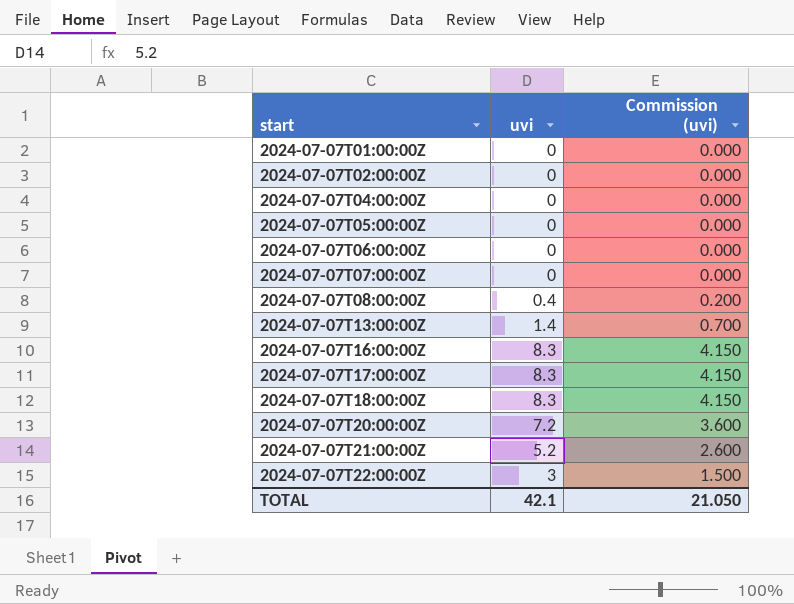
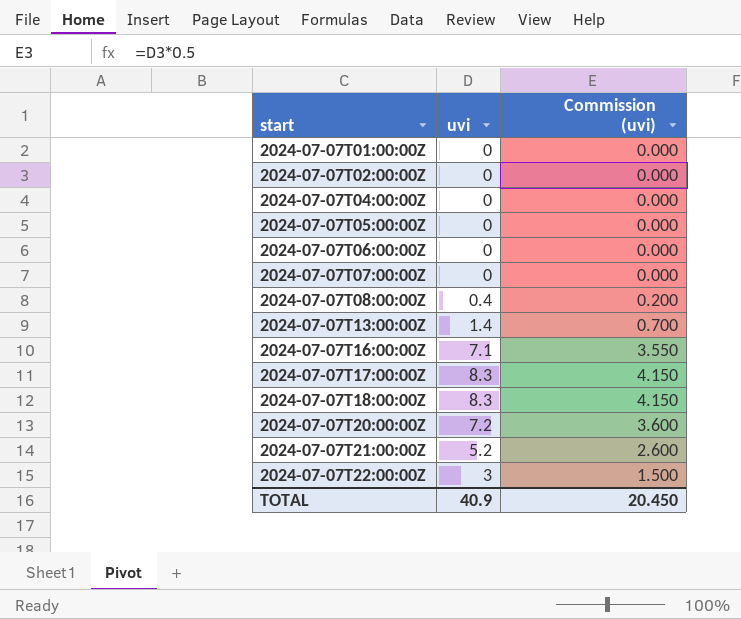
2024-07-07T16:00:00Z | uvi: 8.3 -> 7.1
2024-07-07T16:00:00Z | Commission (uvi): 4.150 -> 3.550
TOTAL | uvi: 42.1 -> 40.9
TOTAL | Commission (uvi): 21.050 -> 20.450

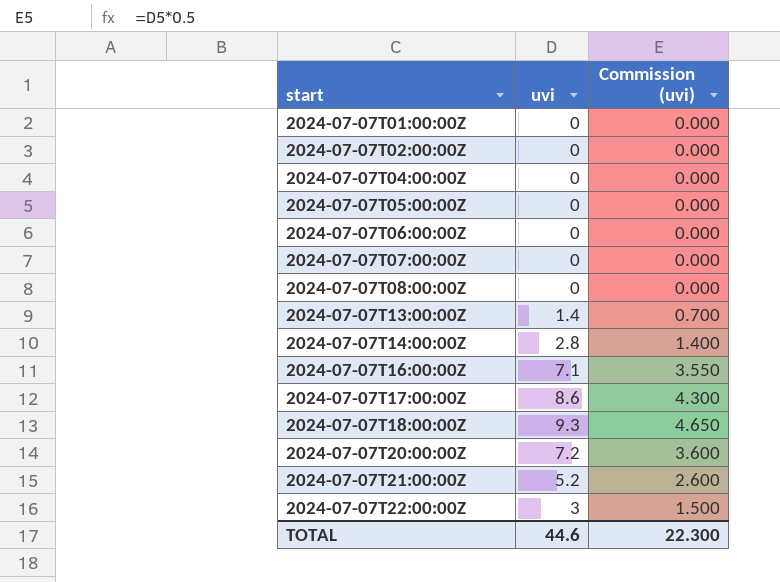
2024-07-07T08:00:00Z | uvi: 0.4 -> 0
2024-07-07T08:00:00Z | Commission (uvi): 0.200 -> 0.000
row 2024-07-07T14:00:00Z: none -> 2.8 | 1.400
2024-07-07T17:00:00Z | uvi: 8.3 -> 8.6
2024-07-07T17:00:00Z | Commission (uvi): 4.150 -> 4.300
2024-07-07T18:00:00Z | uvi: 8.3 -> 9.3
2024-07-07T18:00:00Z | Commission (uvi): 4.150 -> 4.650
TOTAL | uvi: 40.9 -> 44.6
TOTAL | Commission (uvi): 20.450 -> 22.300

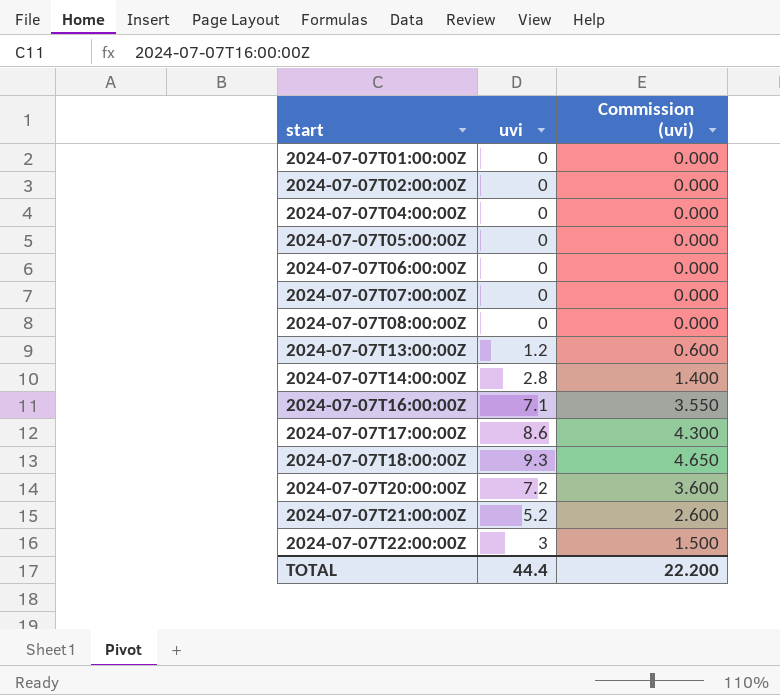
2024-07-07T13:00:00Z | uvi: 1.4 -> 1.2
2024-07-07T13:00:00Z | Commission (uvi): 0.700 -> 0.600
TOTAL | uvi: 44.6 -> 44.4
TOTAL | Commission (uvi): 22.300 -> 22.200

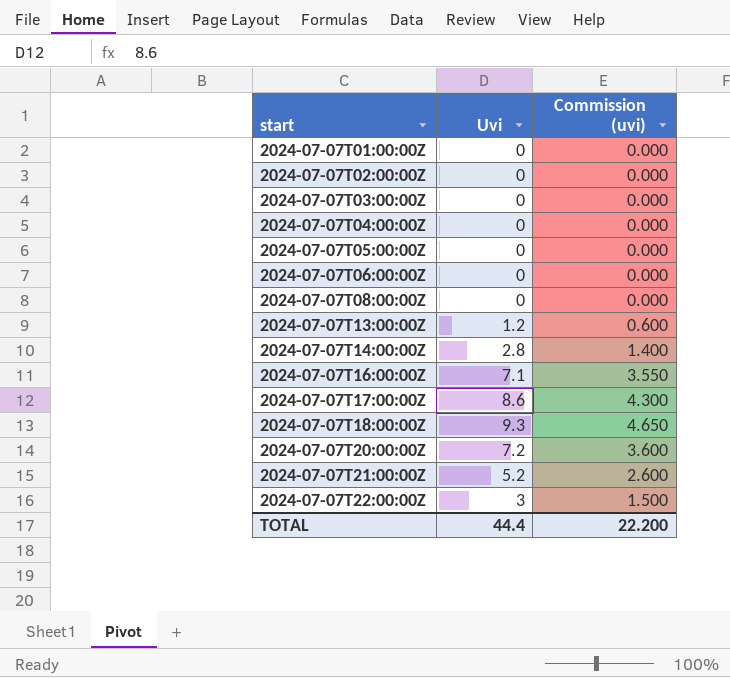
column name: uvi -> Uvi
row 2024-07-07T07:00:00Z: 0 | 0.000 -> none
row 2024-07-07T03:00:00Z: none -> 0 | 0.000

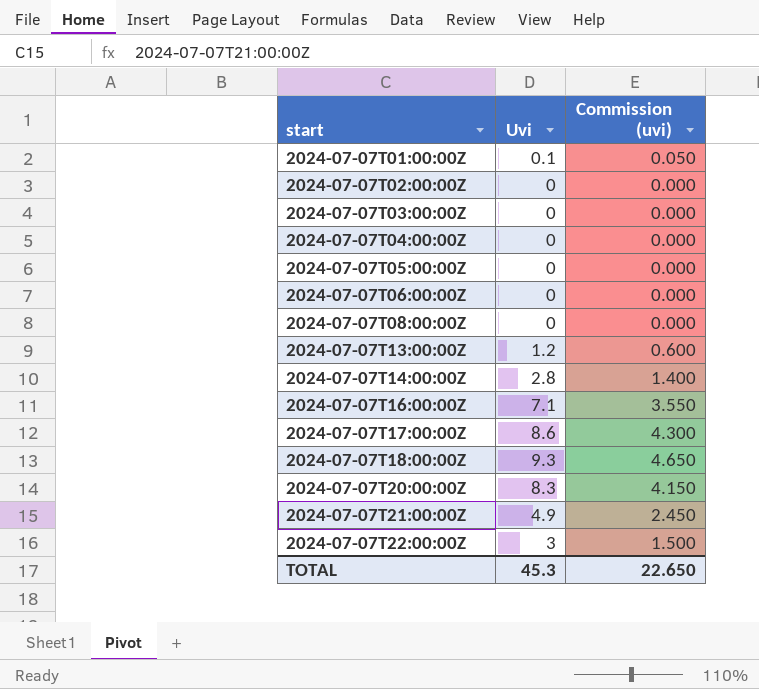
2024-07-07T01:00:00Z | Uvi: 0 -> 0.1
2024-07-07T01:00:00Z | Commission (uvi): 0.000 -> 0.050
2024-07-07T20:00:00Z | Uvi: 7.2 -> 8.3
2024-07-07T20:00:00Z | Commission (uvi): 3.600 -> 4.150
2024-07-07T21:00:00Z | Uvi: 5.2 -> 4.9
2024-07-07T21:00:00Z | Commission (uvi): 2.600 -> 2.450
TOTAL | Uvi: 44.4 -> 45.3
TOTAL | Commission (uvi): 22.200 -> 22.650

